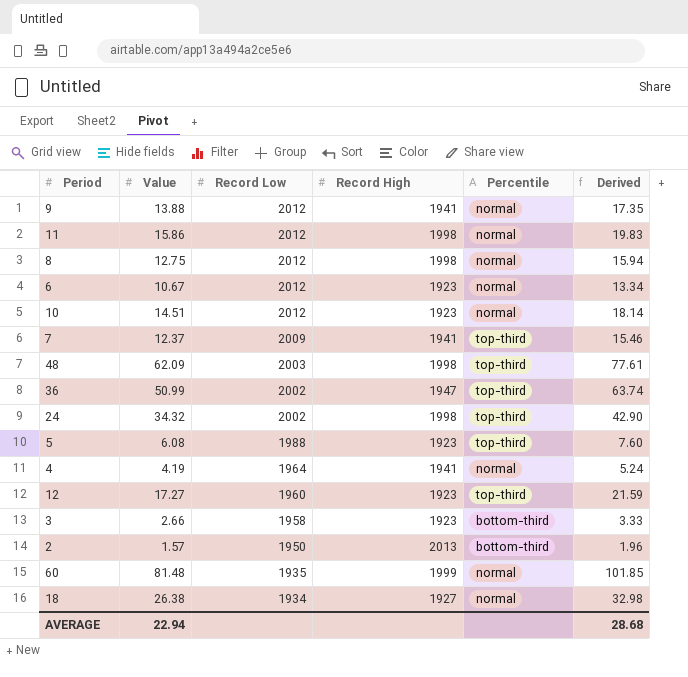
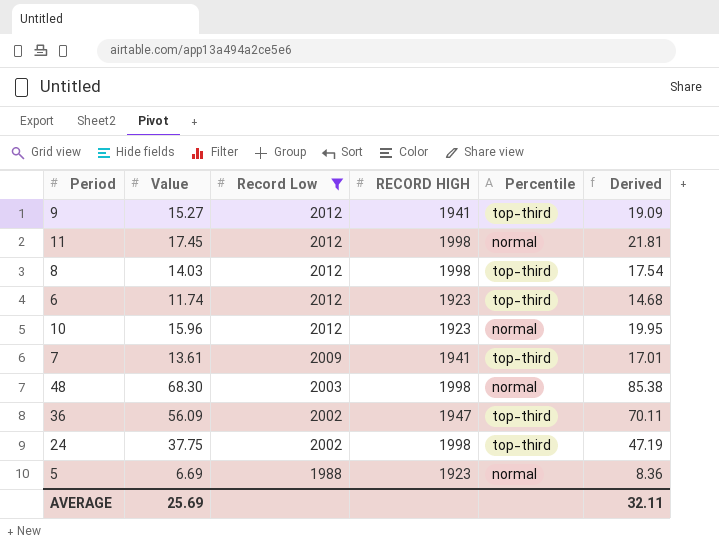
filter: none -> Record Low >= 1988
column name: Record High -> RECORD HIGH
9 | Value: 13.88 -> 15.27
9 | Percentile: normal -> top-third
9 | Derived: 17.35 -> 19.09
11 | Value: 15.86 -> 17.45
11 | Derived: 19.83 -> 21.81
8 | Value: 12.75 -> 14.03
8 | Percentile: normal -> top-third
8 | Derived: 15.94 -> 17.54
6 | Value: 10.67 -> 11.74
6 | Percentile: normal -> top-third
6 | Derived: 13.34 -> 14.68
10 | Value: 14.51 -> 15.96
10 | Derived: 18.14 -> 19.95
7 | Value: 12.37 -> 13.61
7 | Derived: 15.46 -> 17.01
48 | Value: 62.09 -> 68.30
48 | Percentile: top-third -> normal
48 | Derived: 77.61 -> 85.38
36 | Value: 50.99 -> 56.09
36 | Derived: 63.74 -> 70.11
24 | Value: 34.32 -> 37.75
24 | Derived: 42.90 -> 47.19
5 | Value: 6.08 -> 6.69
5 | Percentile: top-third -> normal
5 | Derived: 7.60 -> 8.36
AVERAGE | Value: 22.94 -> 25.69
AVERAGE | Derived: 28.68 -> 32.11

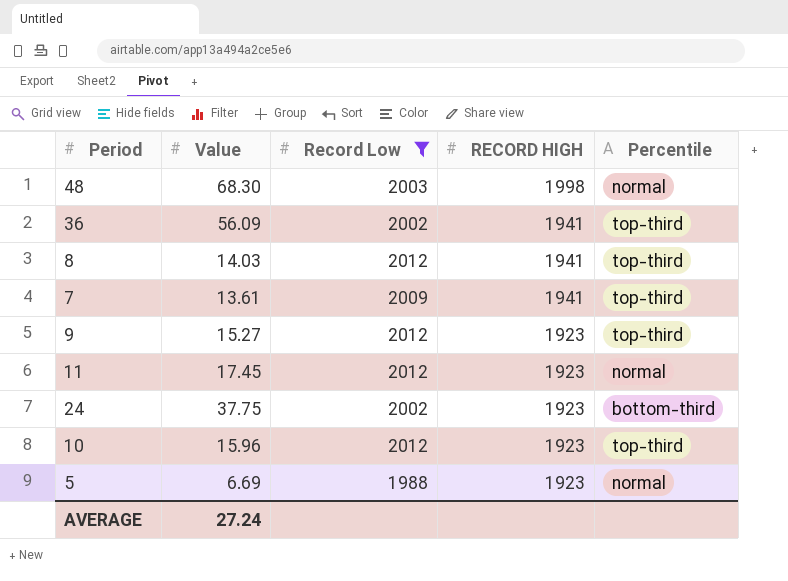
row order: Record Low descending -> RECORD HIGH descending
column Derived | formula: [Value] * 1.25 -> none
row 6: 11.74 | 2012 | 1923 | top-third | 14.68 -> none
36 | RECORD HIGH: 1947 -> 1941
8 | RECORD HIGH: 1998 -> 1941
9 | RECORD HIGH: 1941 -> 1923
11 | RECORD HIGH: 1998 -> 1923
24 | RECORD HIGH: 1998 -> 1923
24 | Percentile: top-third -> bottom-third
10 | Percentile: normal -> top-third
AVERAGE | Value: 25.69 -> 27.24

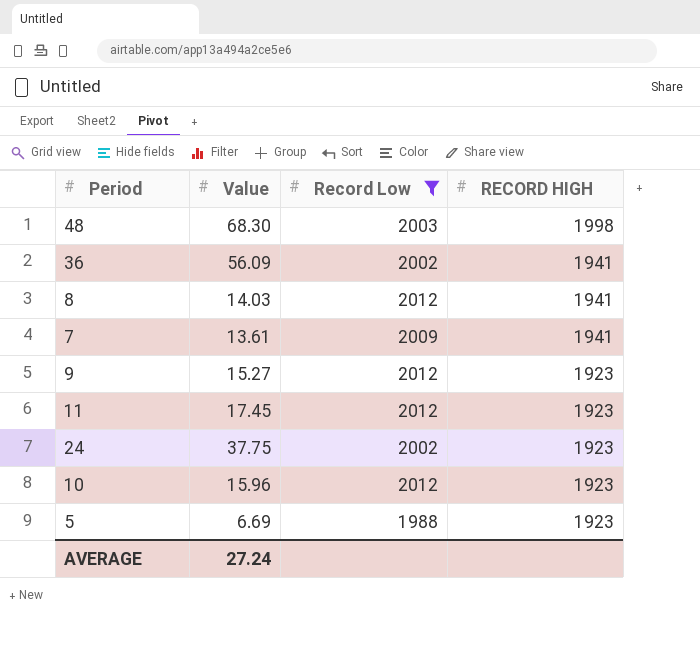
column Percentile | position: 5 -> none

